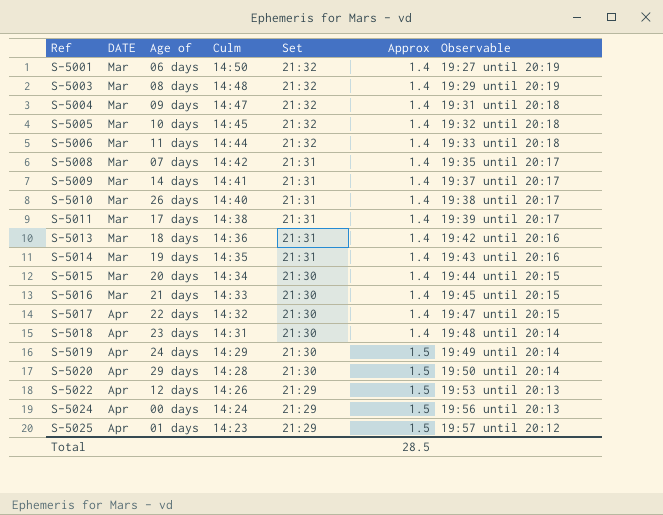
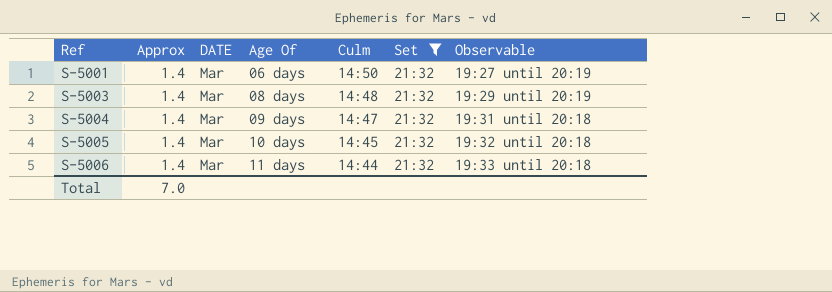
filter: none -> Set = 21:32
column Approx | position: 6 -> 2
column name: Age of -> Age Of
Total | Approx: 28.5 -> 7.0

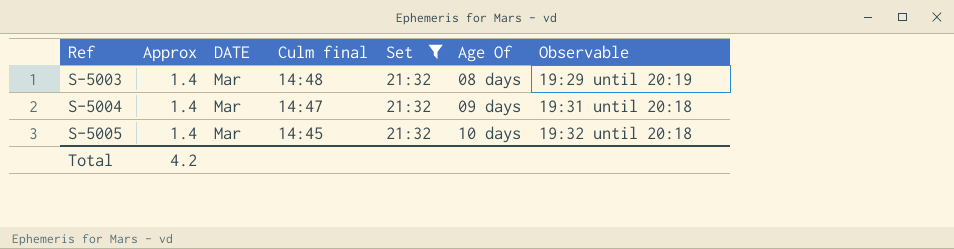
column name: Culm -> Culm final
column Age Of | position: 4 -> 6
row S-5001: 1.4 | Mar | 06 days | 14:50 | 21:32 | 19:27 until 20:19 -> none
row S-5006: 1.4 | Mar | 11 days | 14:44 | 21:32 | 19:33 until 20:18 -> none
Total | Approx: 7.0 -> 4.2

